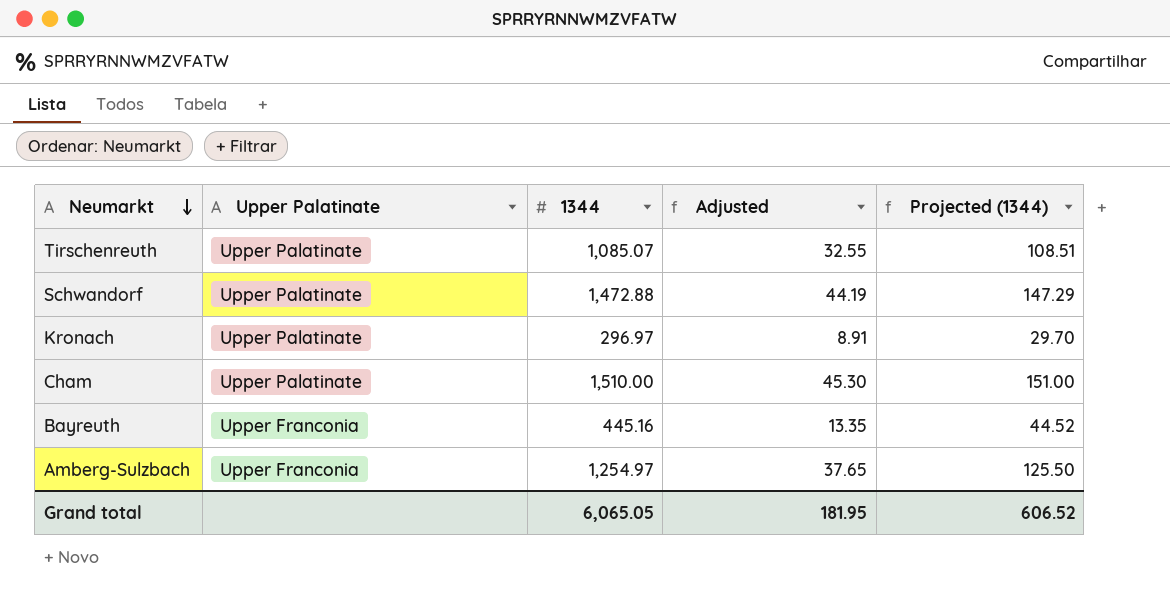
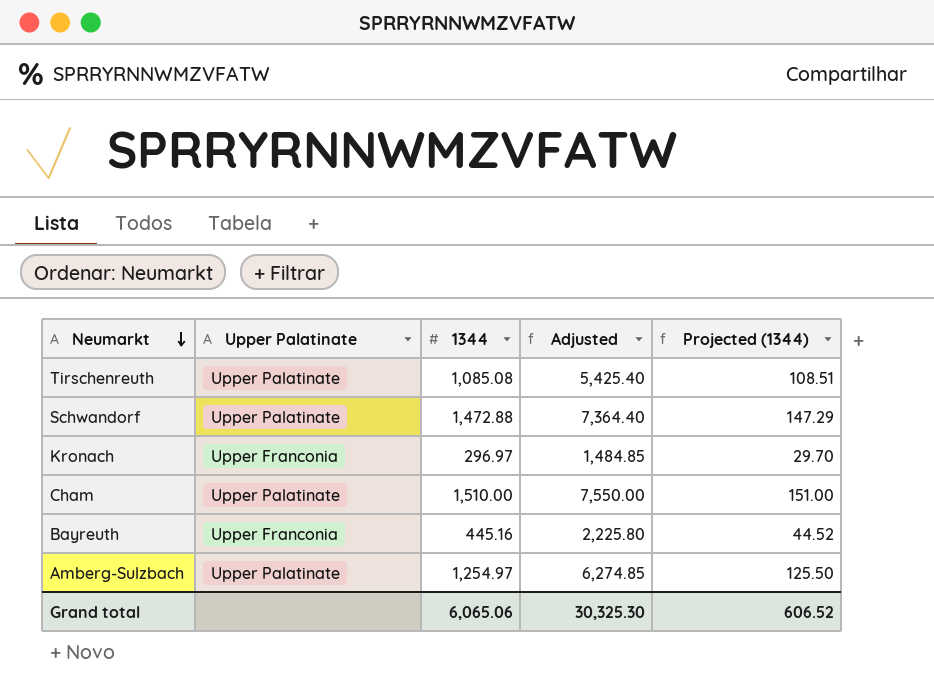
column Adjusted | formula: [1344] * 0.03 -> [1344] * 5
Tirschenreuth | 1344: 1,085.07 -> 1,085.08
Kronach | Upper Palatinate: Upper Palatinate -> Upper Franconia
Amberg-Sulzbach | Upper Palatinate: Upper Franconia -> Upper Palatinate
Grand total | 1344: 6,065.05 -> 6,065.06
Grand total | Adjusted: 181.95 -> 30,325.30

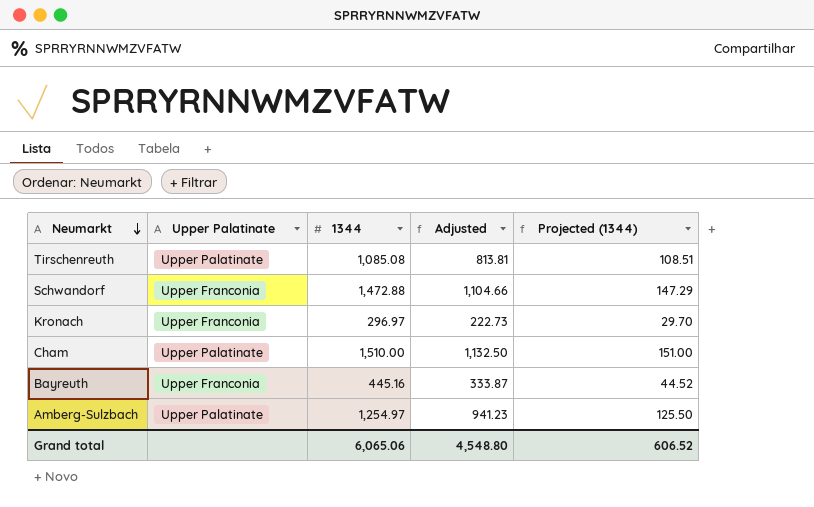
column Adjusted | formula: [1344] * 5 -> [1344] * 0.75
Schwandorf | Upper Palatinate: Upper Palatinate -> Upper Franconia
Grand total | Adjusted: 30,325.30 -> 4,548.80

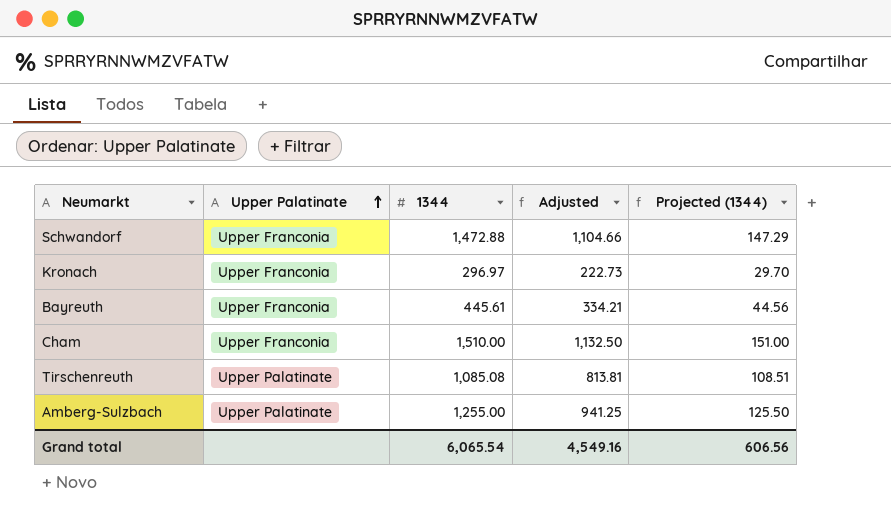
row order: Neumarkt descending -> Upper Palatinate ascending
Bayreuth | 1344: 445.16 -> 445.61
Bayreuth | Adjusted: 333.87 -> 334.21
Bayreuth | Projected (1344): 44.52 -> 44.56
Cham | Upper Palatinate: Upper Palatinate -> Upper Franconia
Amberg-Sulzbach | 1344: 1,254.97 -> 1,255.00
Amberg-Sulzbach | Adjusted: 941.23 -> 941.25
Grand total | 1344: 6,065.06 -> 6,065.54
Grand total | Adjusted: 4,548.80 -> 4,549.16
Grand total | Projected (1344): 606.52 -> 606.56

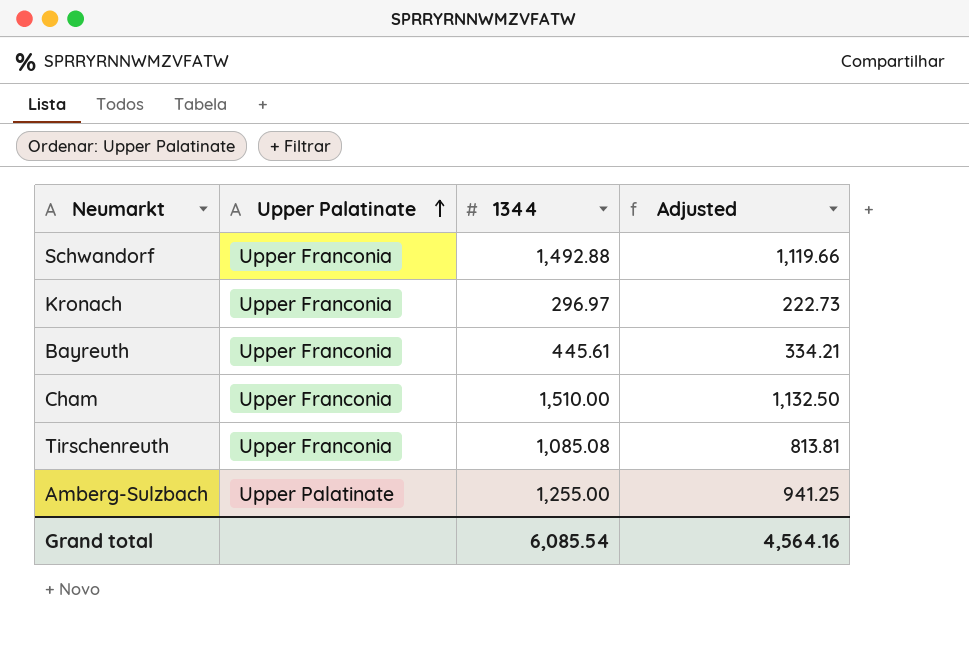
column Projected (1344) | formula: [1344] * 0.1 -> none
Schwandorf | 1344: 1,472.88 -> 1,492.88
Schwandorf | Adjusted: 1,104.66 -> 1,119.66
Tirschenreuth | Upper Palatinate: Upper Palatinate -> Upper Franconia
Grand total | 1344: 6,065.54 -> 6,085.54
Grand total | Adjusted: 4,549.16 -> 4,564.16

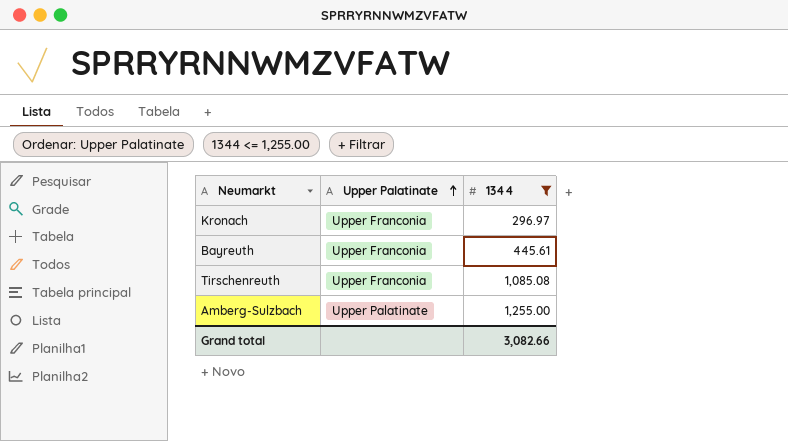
filter: none -> 1344 <= 1,255.00
column Adjusted | formula: [1344] * 0.75 -> none
Grand total | 1344: 6,085.54 -> 3,082.66

